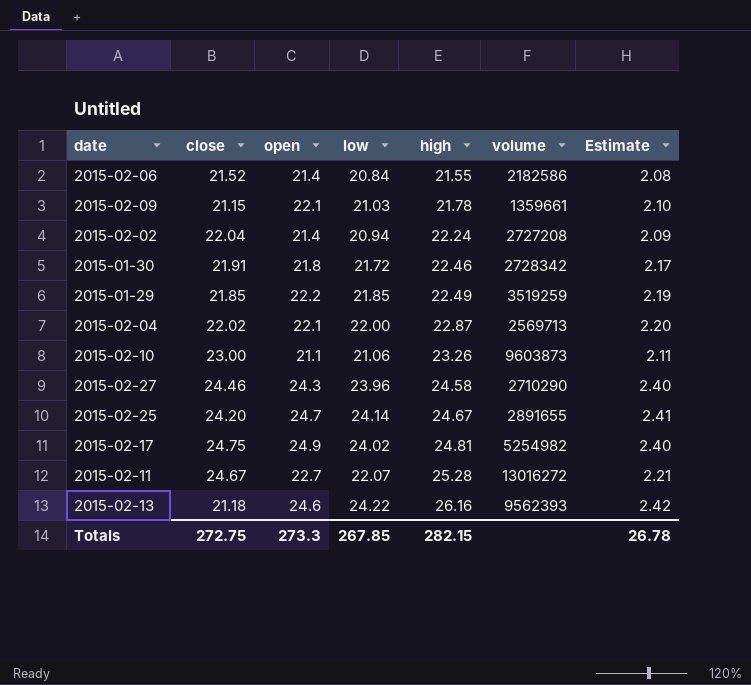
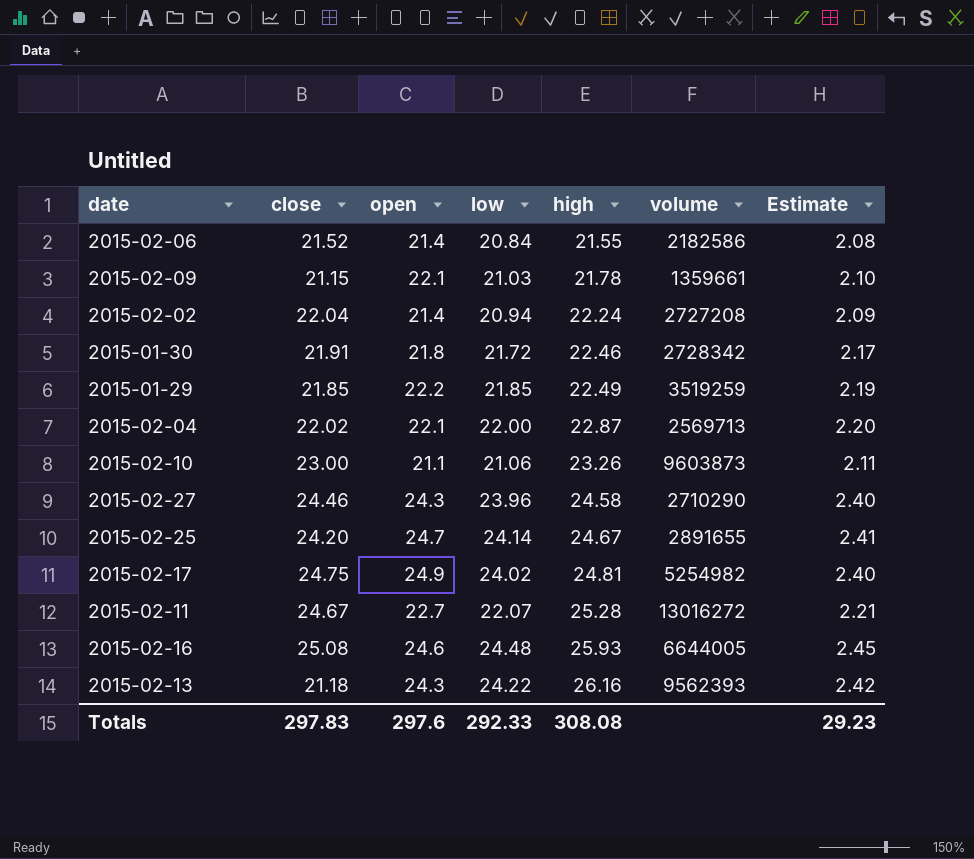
row 2015-02-16: none -> 25.08 | 24.6 | 24.48 | 25.93 | 6644005 | 2.45
2015-02-13 | open: 24.6 -> 24.3
Totals | close: 272.75 -> 297.83
Totals | open: 273.3 -> 297.6
Totals | low: 267.85 -> 292.33
Totals | high: 282.15 -> 308.08
Totals | Estimate: 26.78 -> 29.23

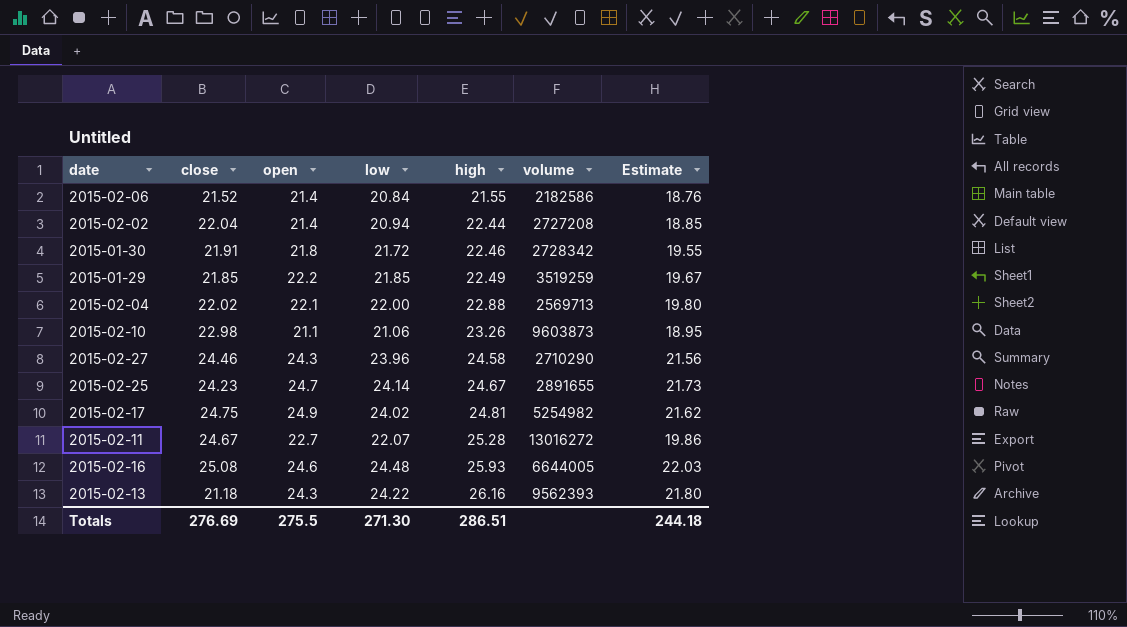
column Estimate | formula: [low] * 0.1 -> [low] * 0.9
row 2015-02-09: 21.15 | 22.1 | 21.03 | 21.78 | 1359661 | 2.10 -> none
2015-02-02 | high: 22.24 -> 22.44
2015-02-04 | high: 22.87 -> 22.88
2015-02-10 | close: 23.00 -> 22.98
2015-02-25 | close: 24.20 -> 24.23
Totals | close: 297.83 -> 276.69
Totals | open: 297.6 -> 275.5
Totals | low: 292.33 -> 271.30
Totals | high: 308.08 -> 286.51
Totals | Estimate: 29.23 -> 244.18

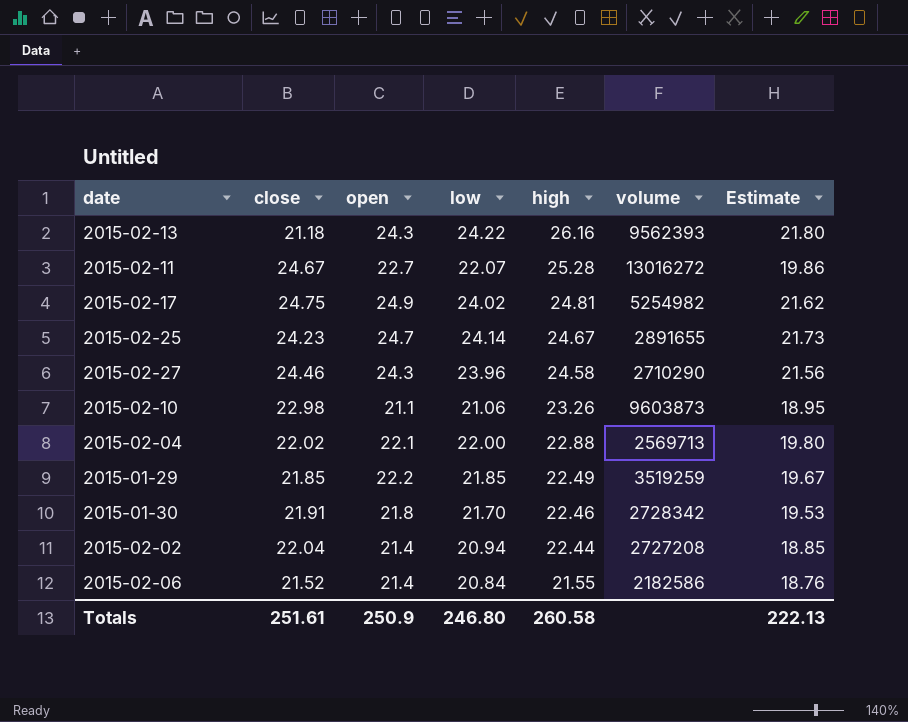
row order: high ascending -> high descending
row 2015-02-16: 25.08 | 24.6 | 24.48 | 25.93 | 6644005 | 22.03 -> none
2015-01-30 | low: 21.72 -> 21.70
2015-01-30 | Estimate: 19.55 -> 19.53
Totals | close: 276.69 -> 251.61
Totals | open: 275.5 -> 250.9
Totals | low: 271.30 -> 246.80
Totals | high: 286.51 -> 260.58
Totals | Estimate: 244.18 -> 222.13

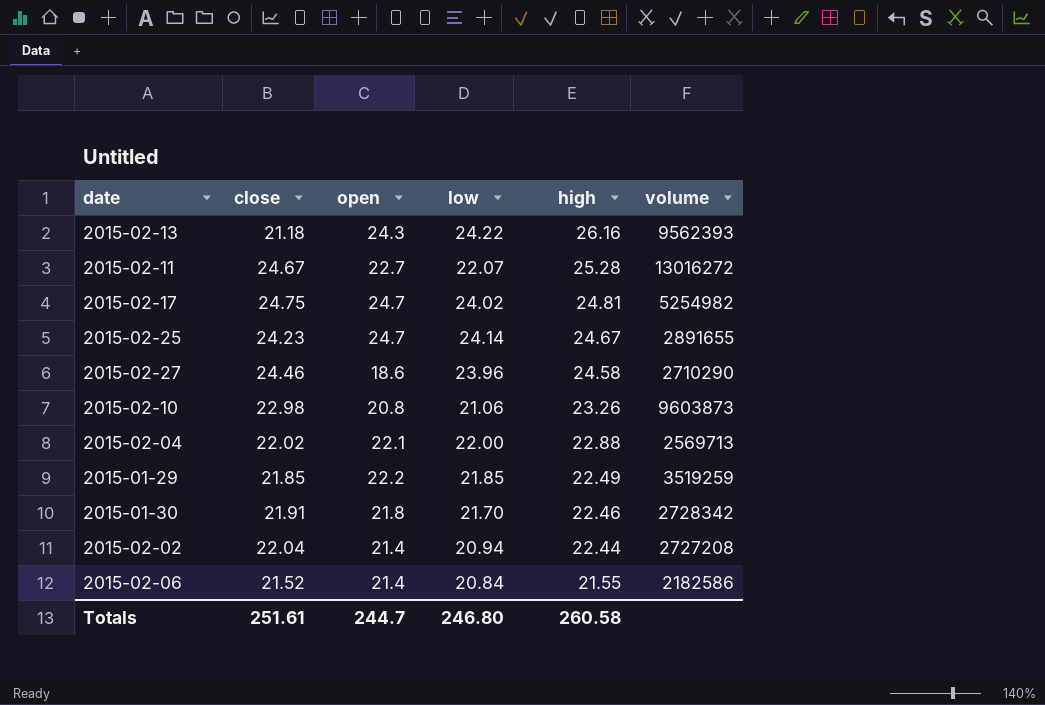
column Estimate | formula: [low] * 0.9 -> none
2015-02-17 | open: 24.9 -> 24.7
2015-02-27 | open: 24.3 -> 18.6
2015-02-10 | open: 21.1 -> 20.8
Totals | open: 250.9 -> 244.7

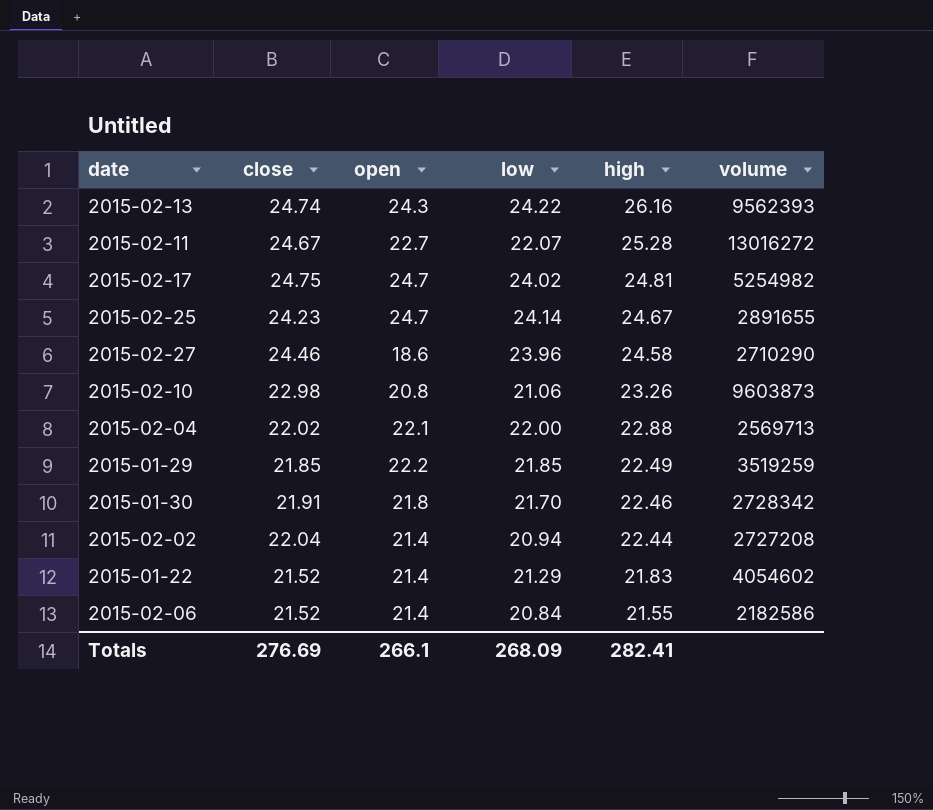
2015-02-13 | close: 21.18 -> 24.74
row 2015-01-22: none -> 21.52 | 21.4 | 21.29 | 21.83 | 4054602
Totals | close: 251.61 -> 276.69
Totals | open: 244.7 -> 266.1
Totals | low: 246.80 -> 268.09
Totals | high: 260.58 -> 282.41

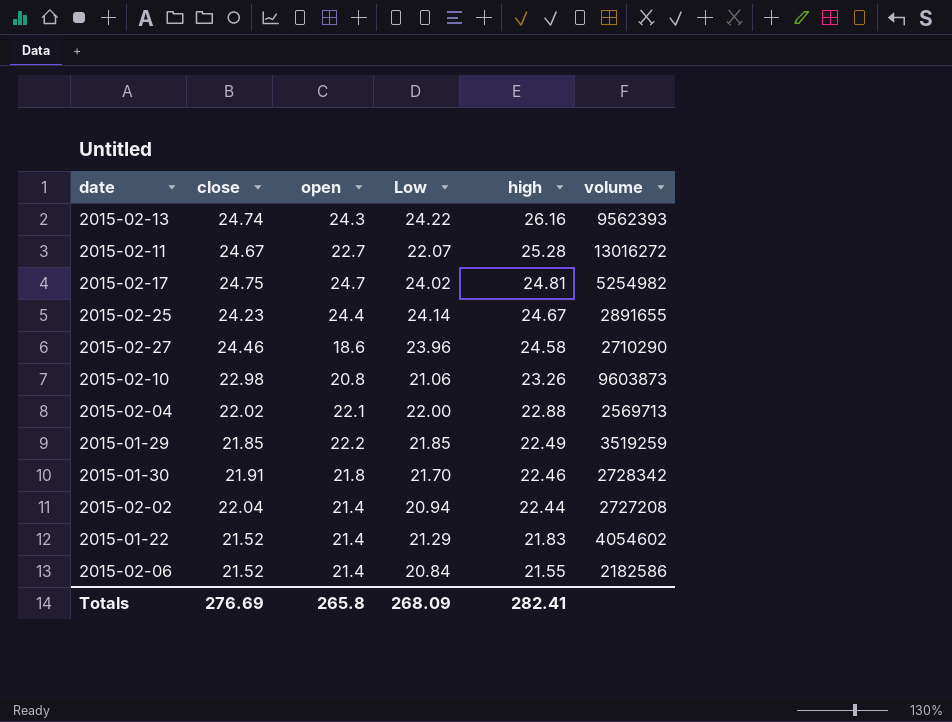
column name: low -> Low
2015-02-25 | open: 24.7 -> 24.4
Totals | open: 266.1 -> 265.8

